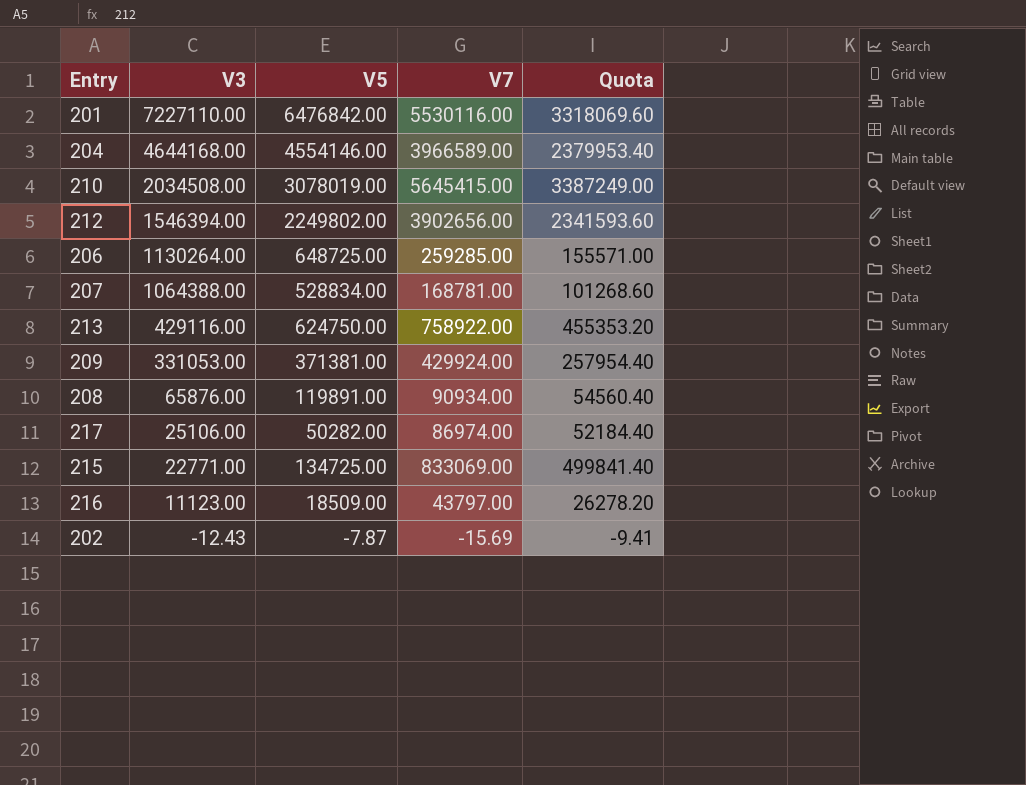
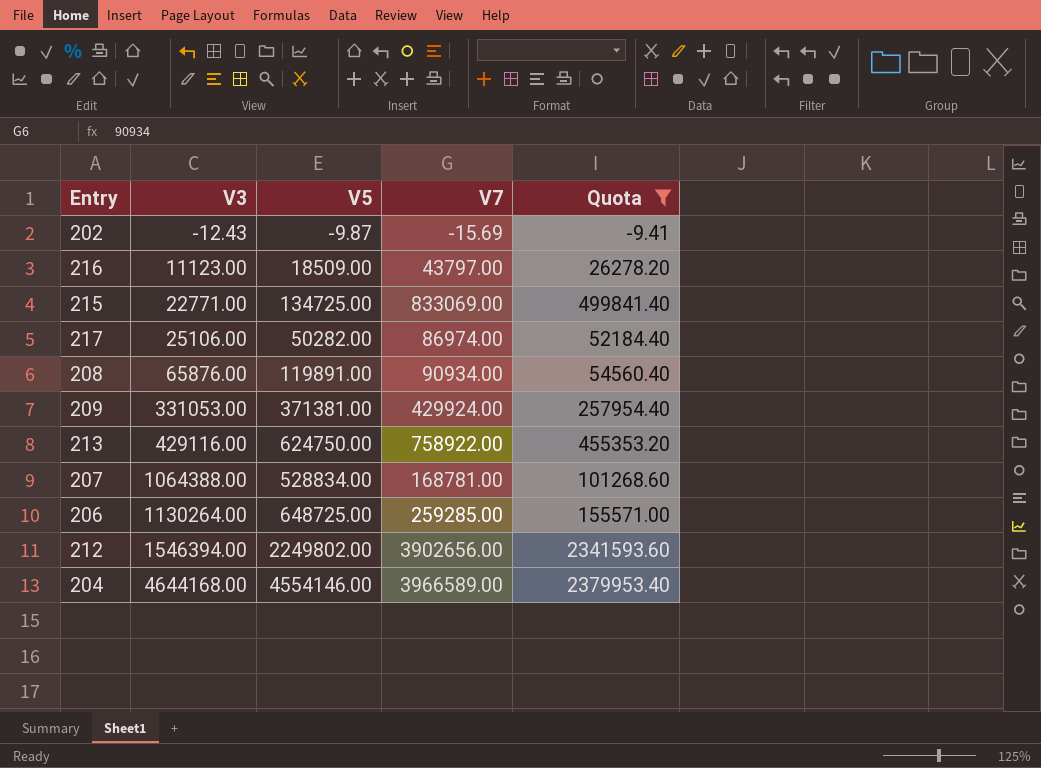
filter: none -> Quota <= 2379953.40
row order: V3 descending -> V3 ascending
202 | V5: -7.87 -> -9.87

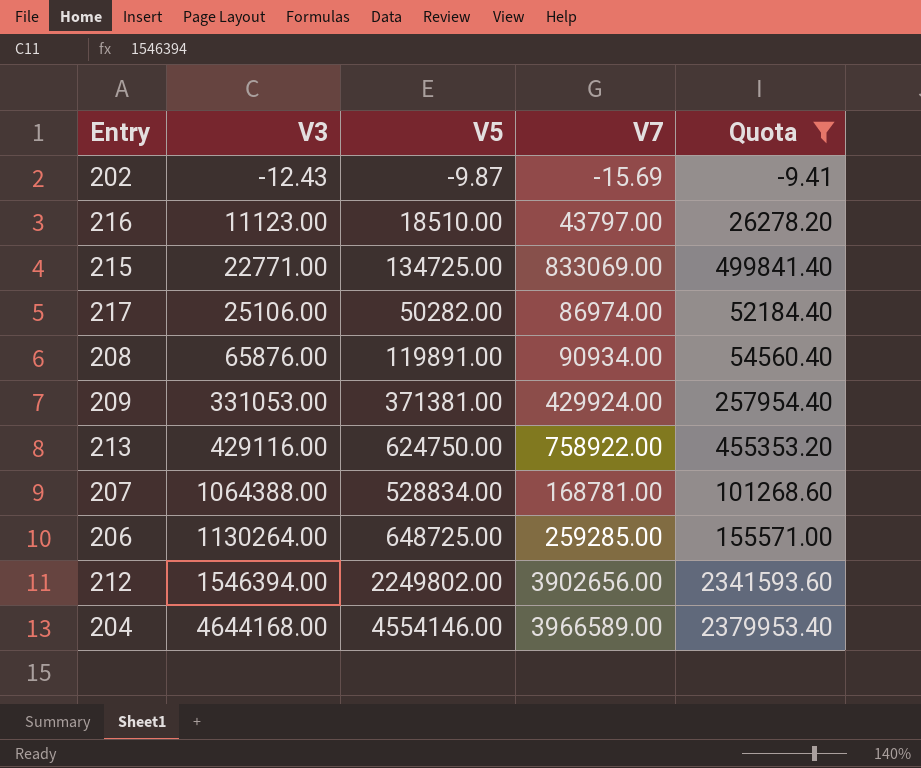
216 | V5: 18509.00 -> 18510.00

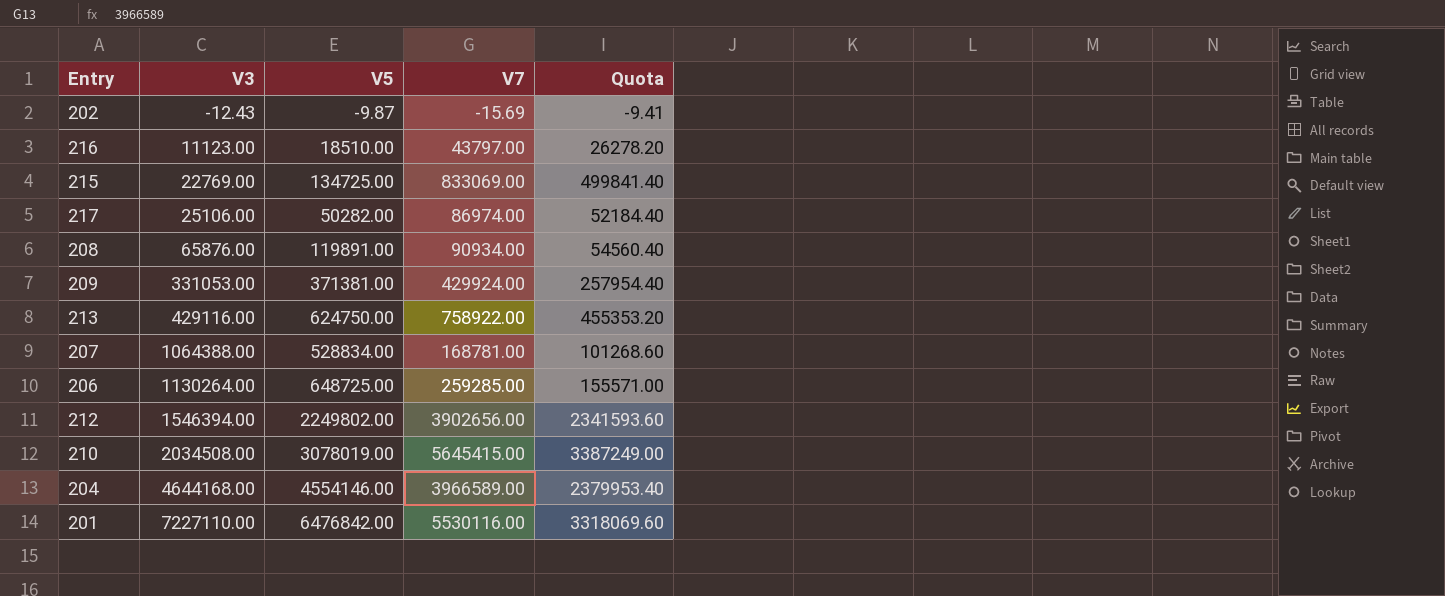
filter: Quota <= 2379953.40 -> none
215 | V3: 22771.00 -> 22769.00

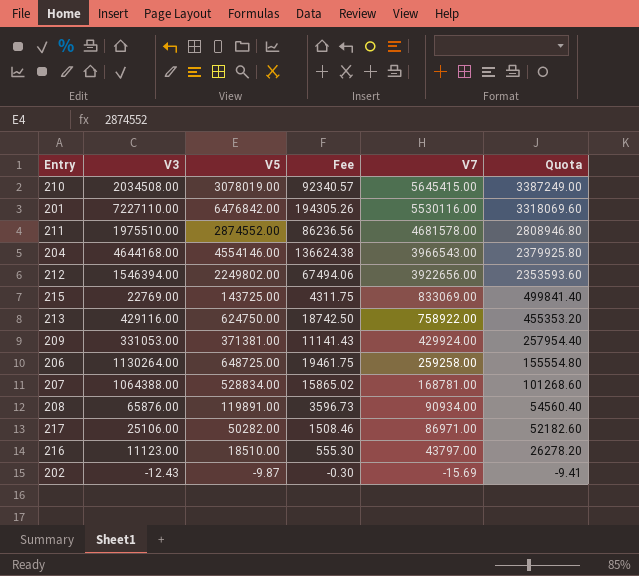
row order: V3 ascending -> V7 descending
column Fee | formula: none -> [V5] * 0.03
row 211: none -> 1975510.00 | 2874552.00 | 86236.56 | 4681578.00 | 2808946.80
204 | V7: 3966589.00 -> 3966543.00
204 | Quota: 2379953.40 -> 2379925.80
212 | V7: 3902656.00 -> 3922656.00
212 | Quota: 2341593.60 -> 2353593.60
215 | V5: 134725.00 -> 143725.00
206 | V7: 259285.00 -> 259258.00
206 | Quota: 155571.00 -> 155554.80
217 | V7: 86974.00 -> 86971.00
217 | Quota: 52184.40 -> 52182.60

